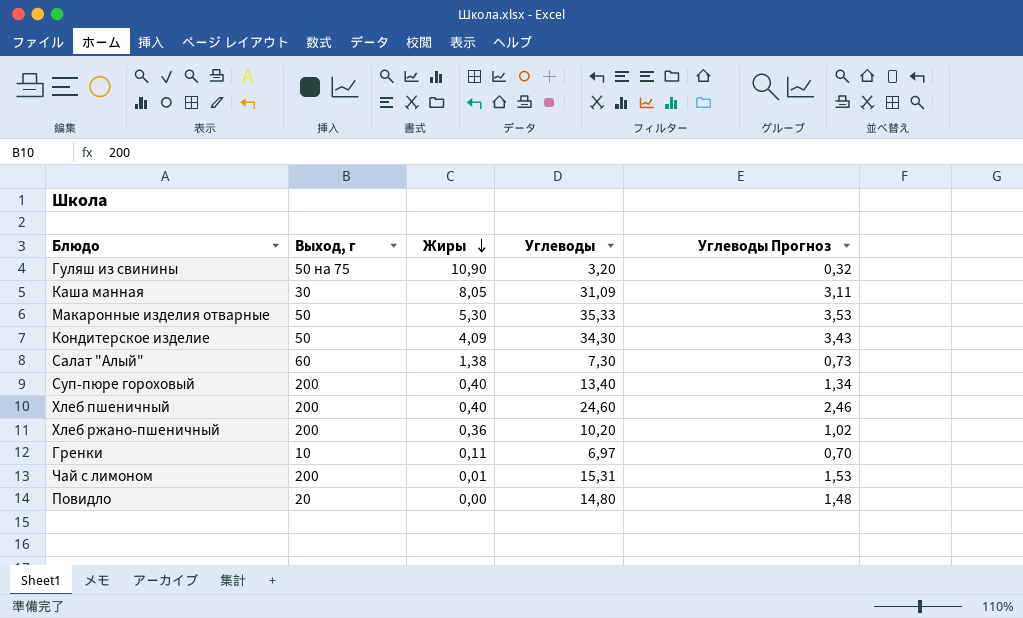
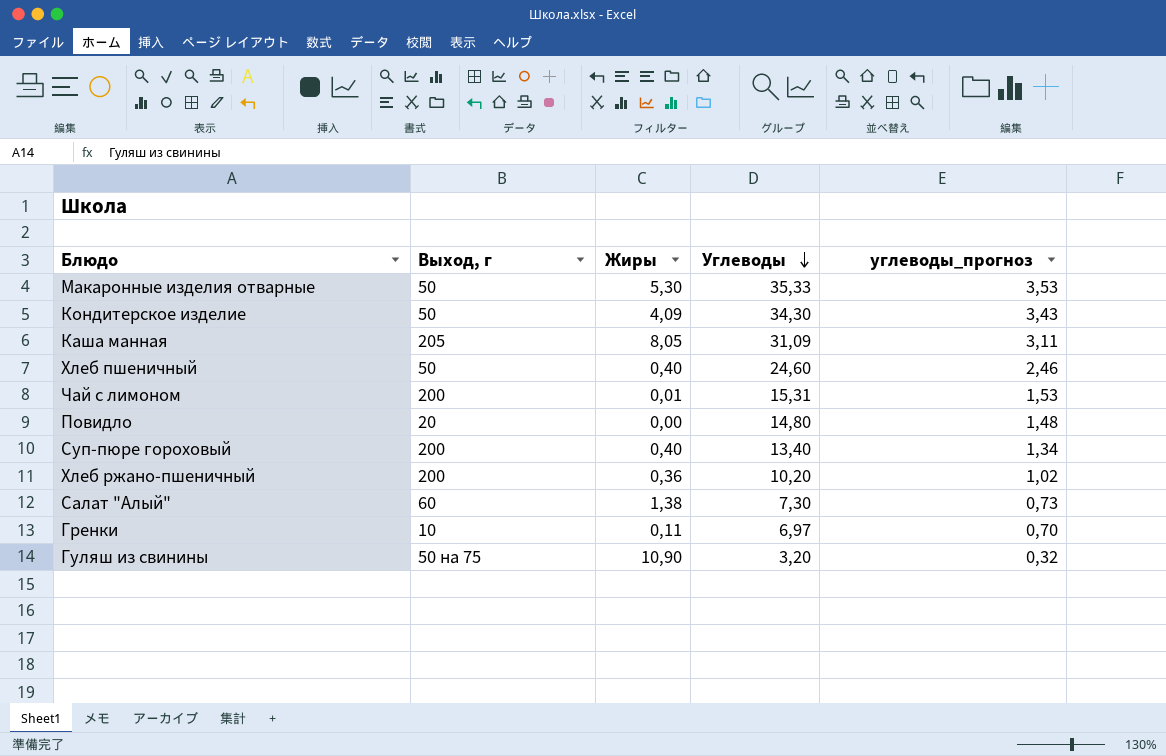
row order: Жиры descending -> Углеводы descending
column name: Углеводы Прогноз -> углеводы_прогноз
Каша манная | Выход, г: 30 -> 205
Хлеб пшеничный | Выход, г: 200 -> 50

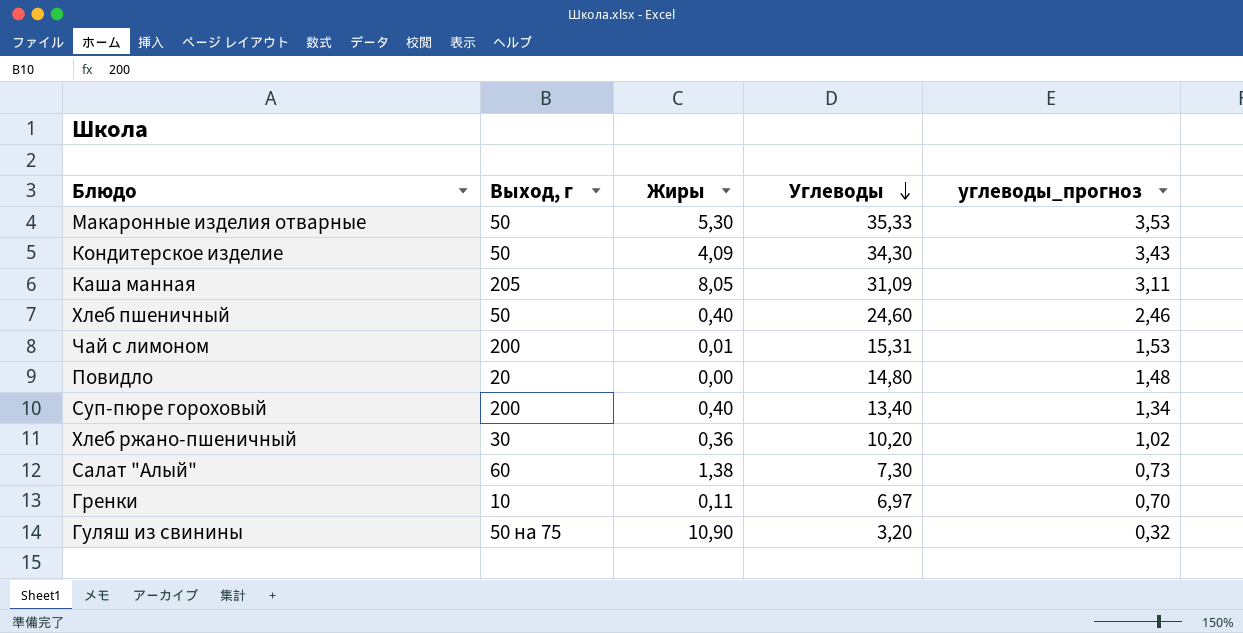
Хлеб ржано-пшеничный | Выход, г: 200 -> 30

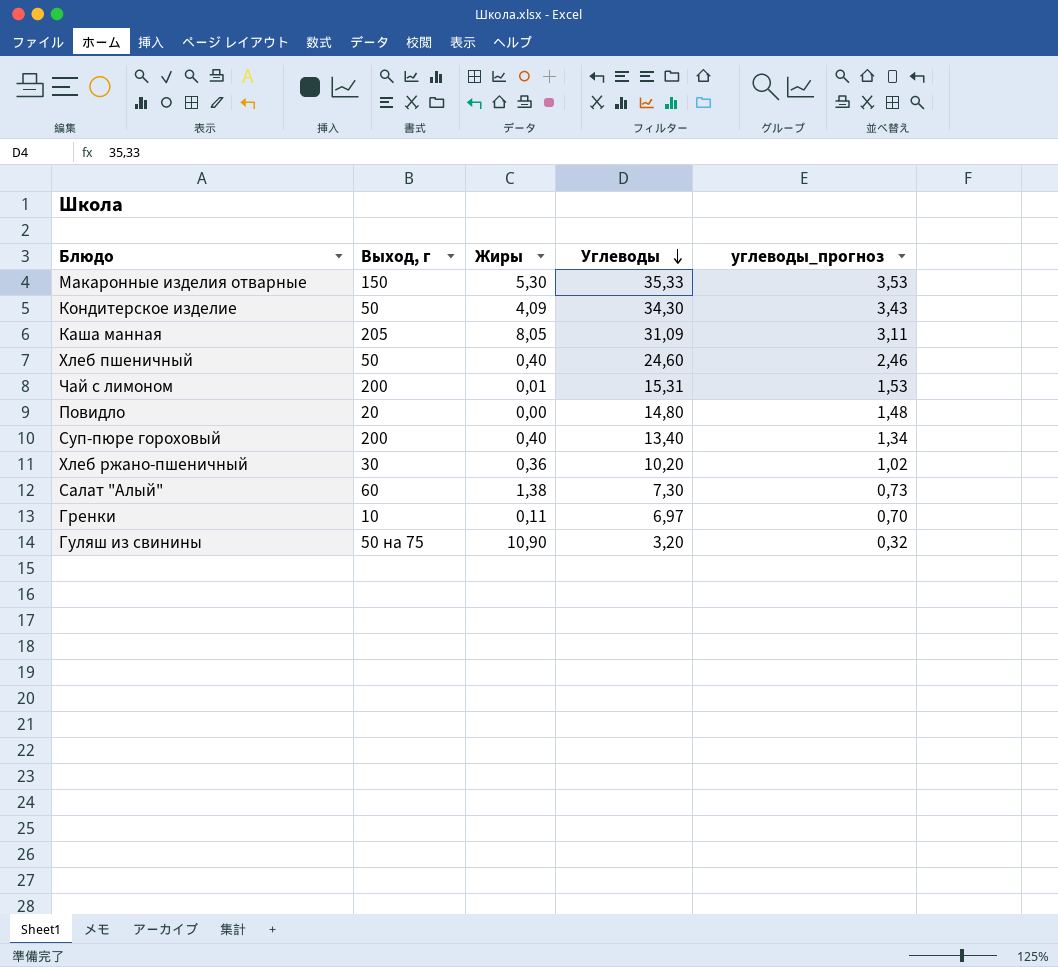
Макаронные изделия отварные | Выход, г: 50 -> 150

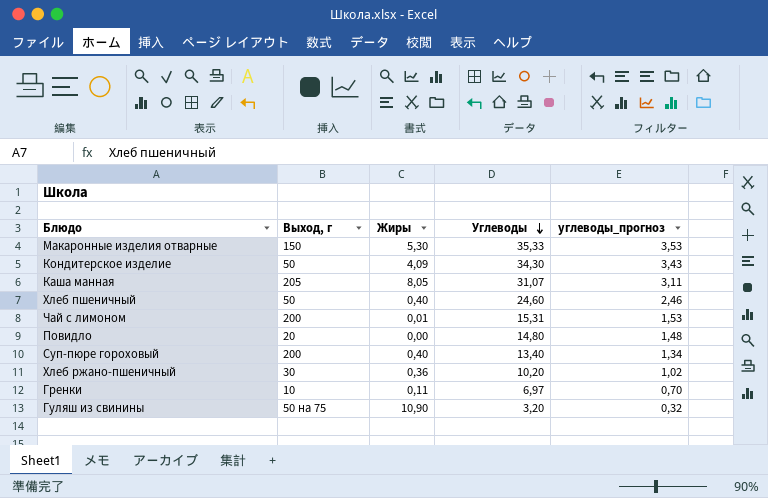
row Салат "Алый": 60 | 1,38 | 7,30 | 0,73 -> none
Каша манная | Углеводы: 31,09 -> 31,07

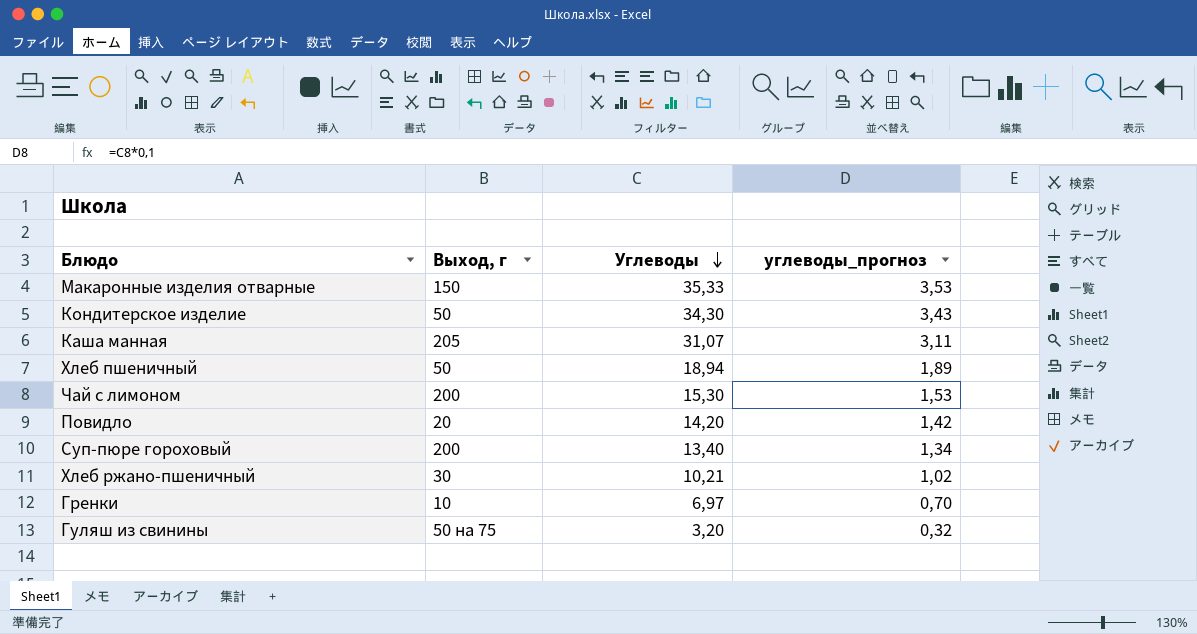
column Жиры | position: 3 -> none
Хлеб пшеничный | Углеводы: 24,60 -> 18,94
Хлеб пшеничный | углеводы_прогноз: 2,46 -> 1,89
Чай с лимоном | Углеводы: 15,31 -> 15,30
Повидло | Углеводы: 14,80 -> 14,20
Повидло | углеводы_прогноз: 1,48 -> 1,42
Хлеб ржано-пшеничный | Углеводы: 10,20 -> 10,21

